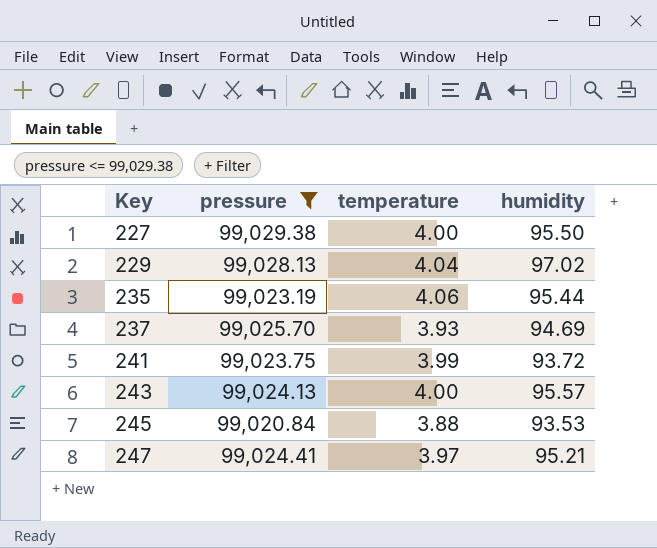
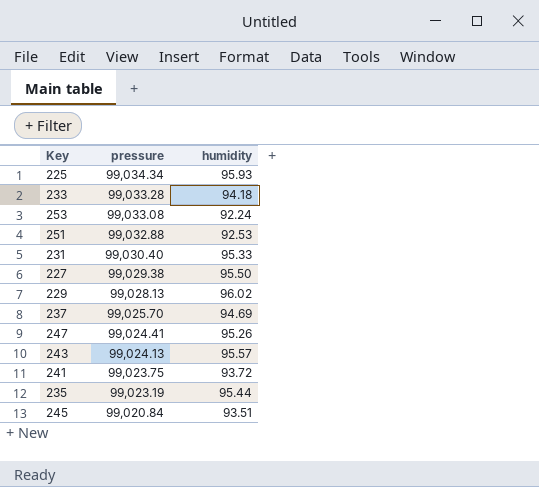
filter: pressure <= 99,029.38 -> none
row order: Key ascending -> pressure descending
column temperature | position: 3 -> none
229 | humidity: 97.02 -> 96.02
247 | humidity: 95.21 -> 95.26
245 | humidity: 93.53 -> 93.51

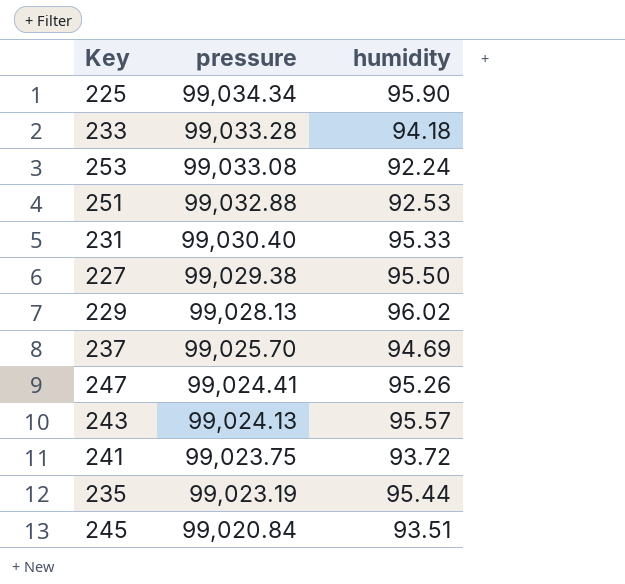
225 | humidity: 95.93 -> 95.90

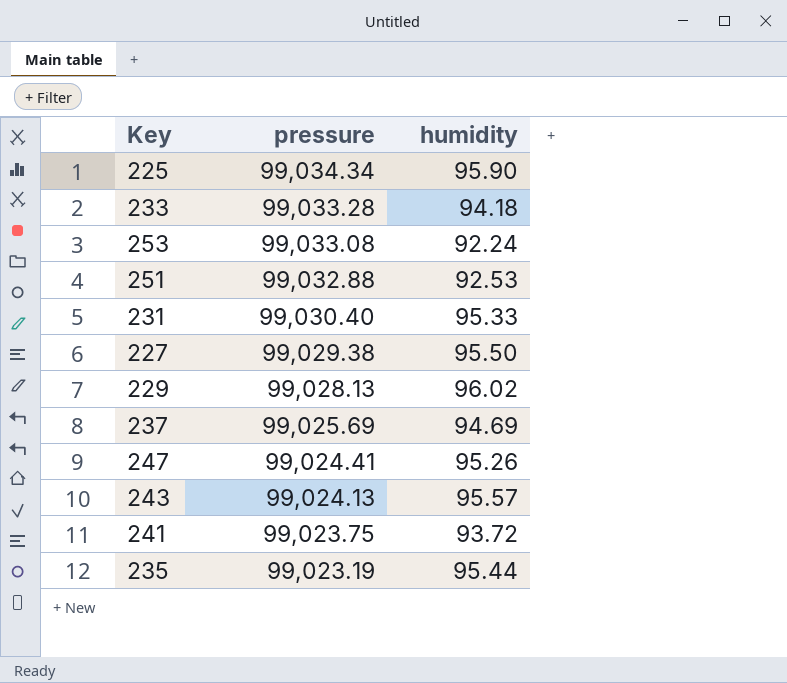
row 245: 99,020.84 | 93.51 -> none
237 | pressure: 99,025.70 -> 99,025.69

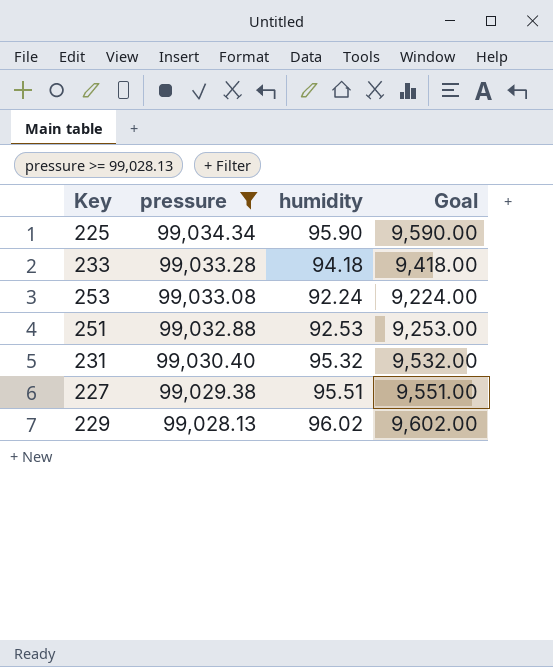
filter: none -> pressure >= 99,028.13
column Goal | formula: none -> [humidity] * 100
231 | humidity: 95.33 -> 95.32
227 | humidity: 95.50 -> 95.51

